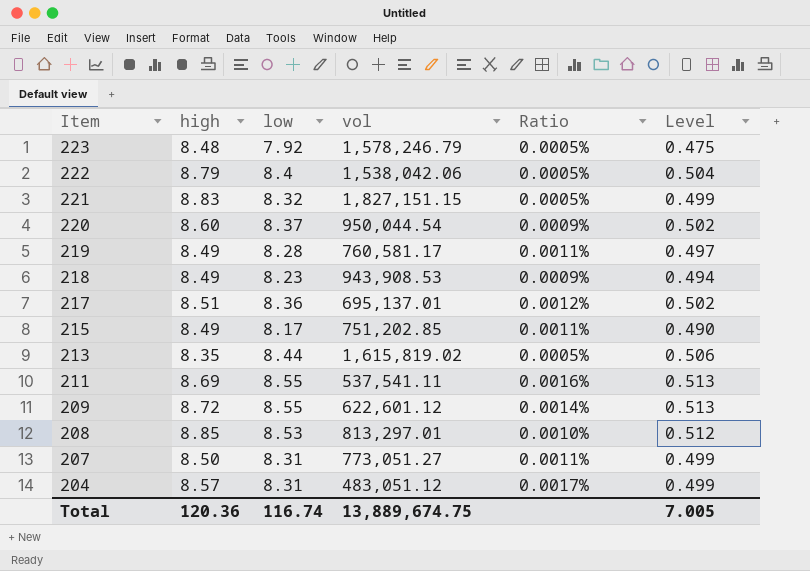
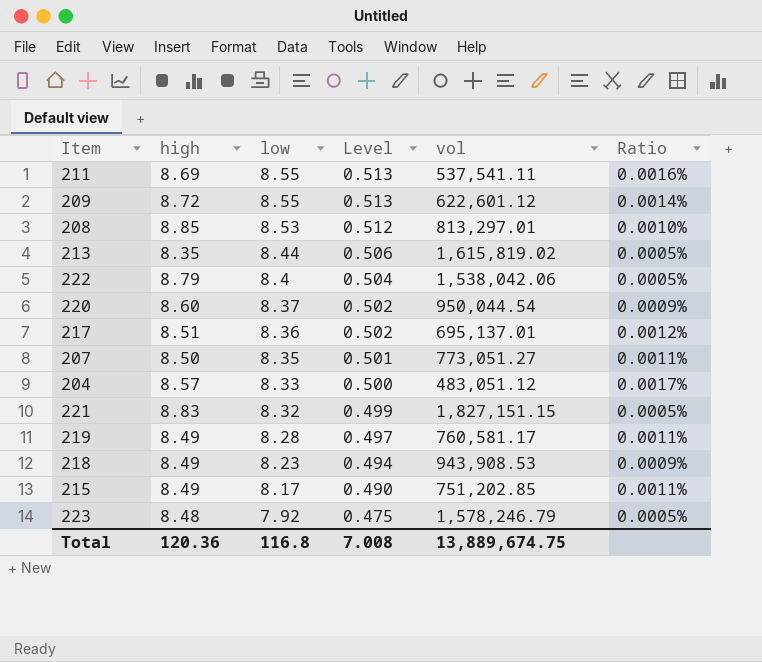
row order: Item descending -> low descending
column Level | position: 6 -> 4
207 | low: 8.31 -> 8.35
207 | Level: 0.499 -> 0.501
204 | low: 8.31 -> 8.33
204 | Level: 0.499 -> 0.500
Total | low: 116.74 -> 116.8
Total | Level: 7.005 -> 7.008

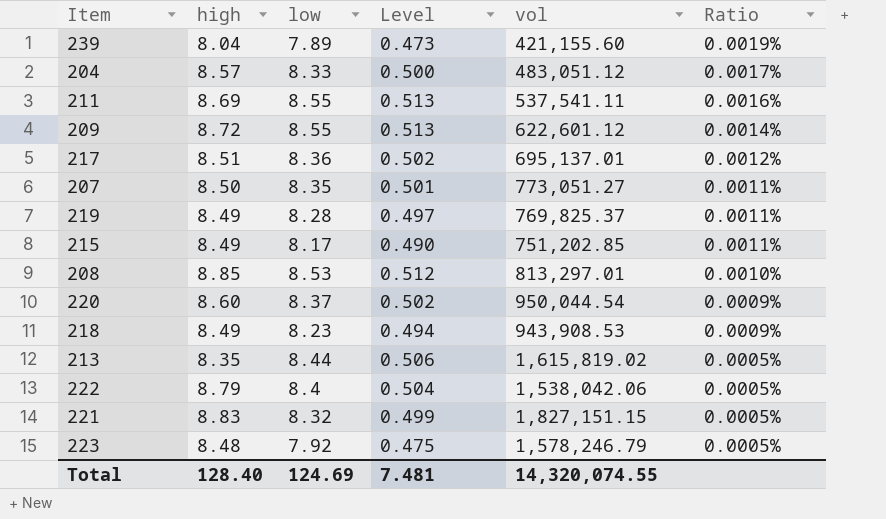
row order: low descending -> Ratio descending
row 239: none -> 8.04 | 7.89 | 0.473 | 421,155.60 | 0.0019%
219 | vol: 760,581.17 -> 769,825.37
Total | high: 120.36 -> 128.40
Total | low: 116.8 -> 124.69
Total | Level: 7.008 -> 7.481
Total | vol: 13,889,674.75 -> 14,320,074.55

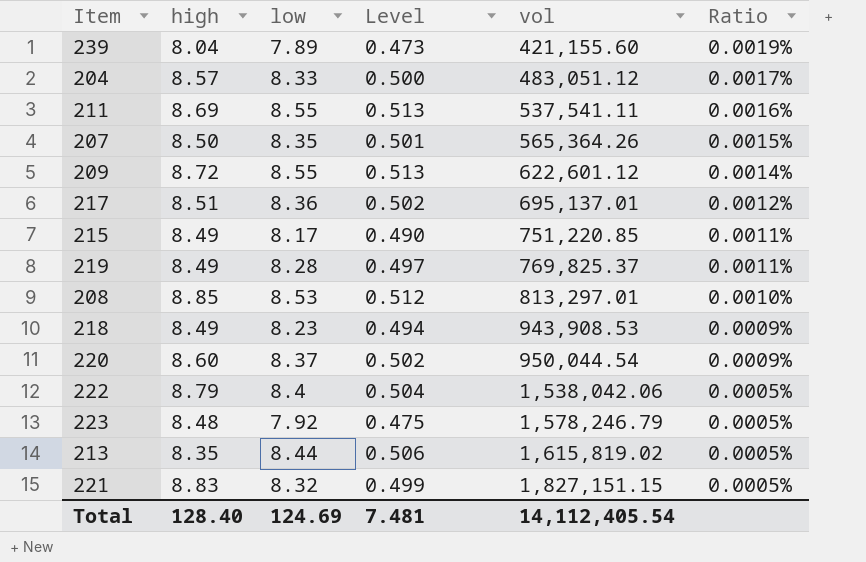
row order: Ratio descending -> vol ascending
207 | vol: 773,051.27 -> 565,364.26
207 | Ratio: 0.0011% -> 0.0015%
215 | vol: 751,202.85 -> 751,220.85
Total | vol: 14,320,074.55 -> 14,112,405.54

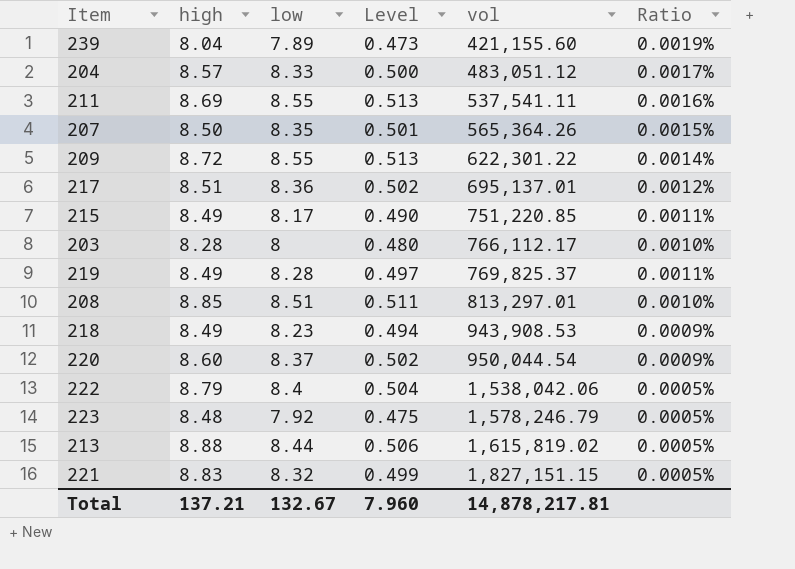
209 | vol: 622,601.12 -> 622,301.22
row 203: none -> 8.28 | 8 | 0.480 | 766,112.17 | 0.0010%
208 | low: 8.53 -> 8.51
208 | Level: 0.512 -> 0.511
213 | high: 8.35 -> 8.88
Total | high: 128.40 -> 137.21
Total | low: 124.69 -> 132.67
Total | Level: 7.481 -> 7.960
Total | vol: 14,112,405.54 -> 14,878,217.81

